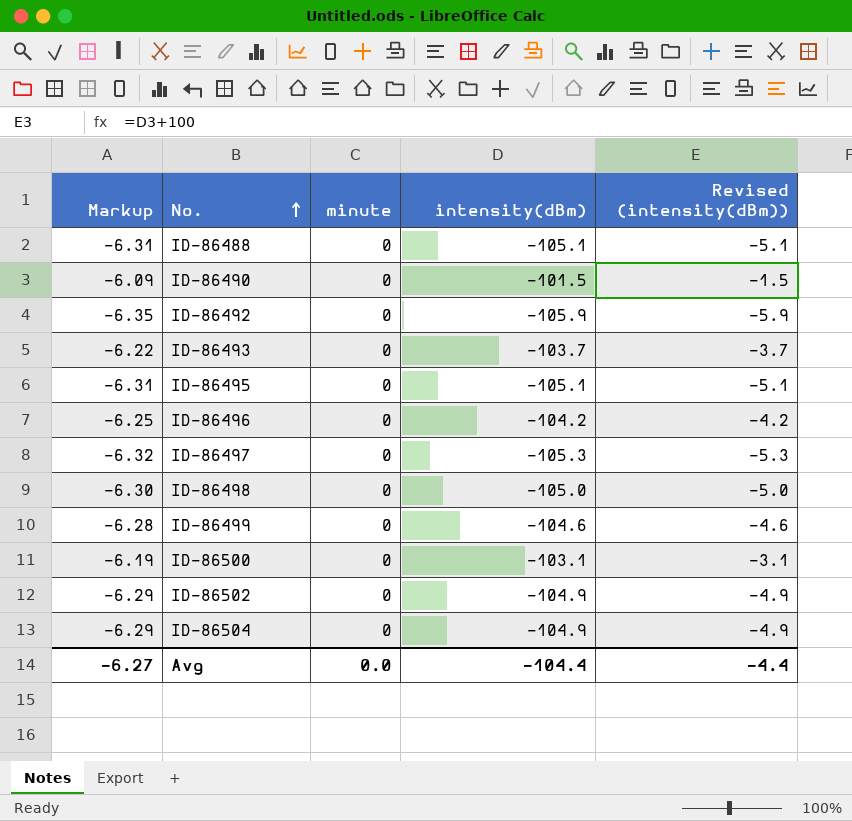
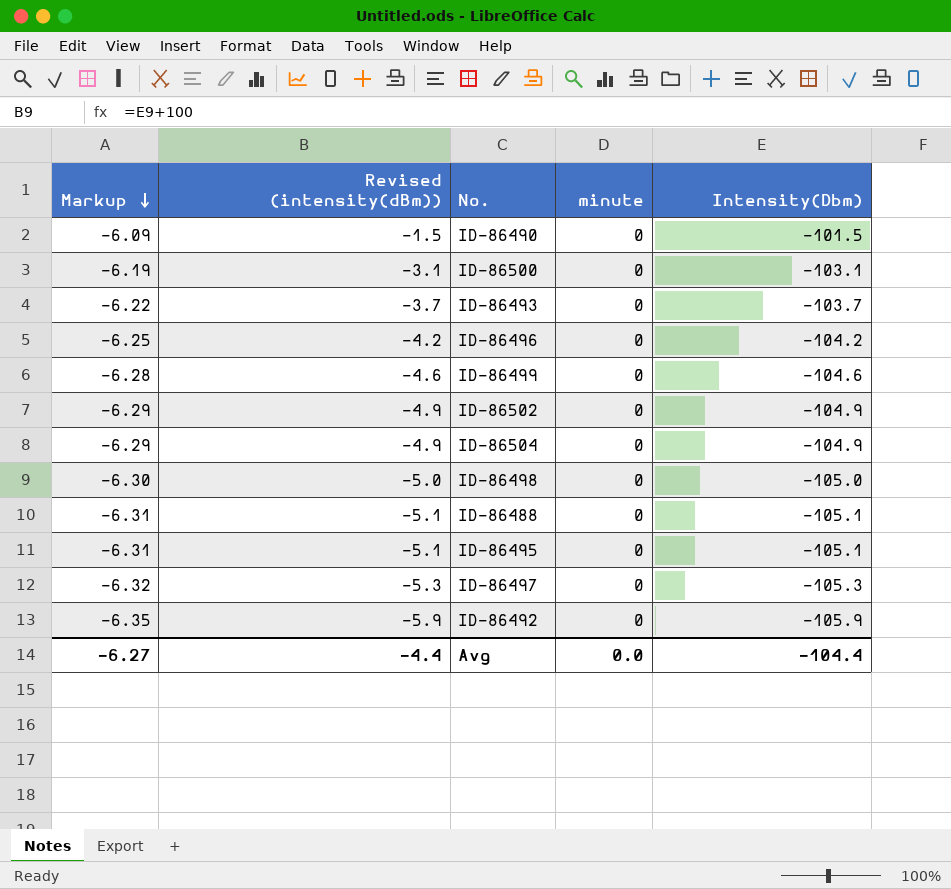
row order: No. ascending -> Markup descending
column Revised (intensity(dBm)) | position: 5 -> 2
column name: intensity(dBm) -> Intensity(Dbm)

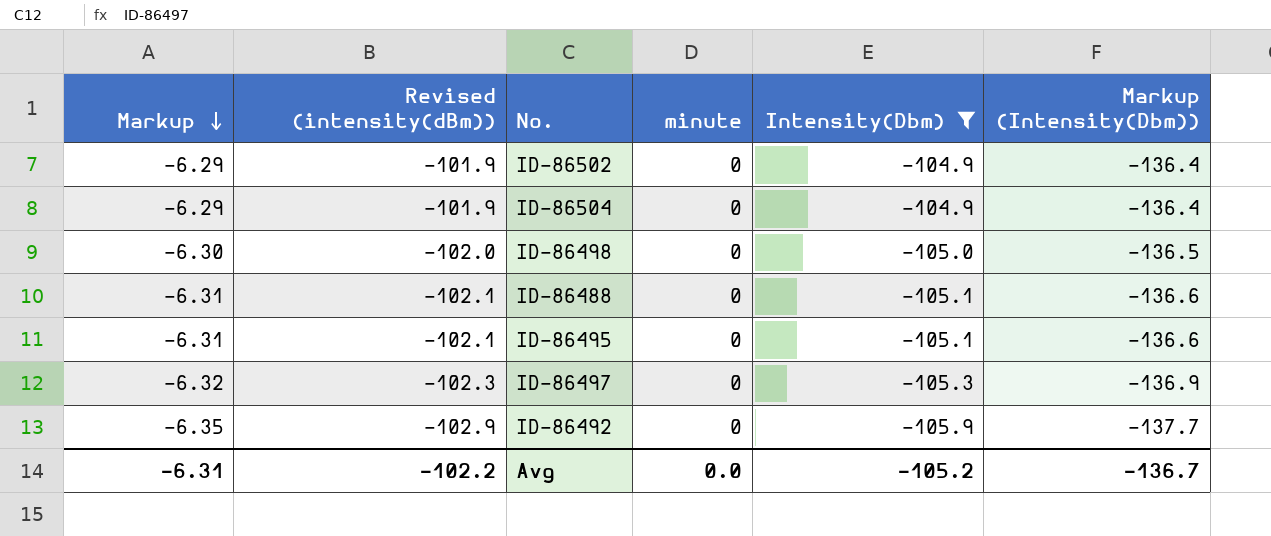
filter: none -> Intensity(Dbm) <= -104.9
column Revised (intensity(dBm)) | formula: [Intensity(Dbm)] + 100 -> [Intensity(Dbm)] + 3
column Markup (Intensity(Dbm)) | formula: none -> [Intensity(Dbm)] * 1.3
Avg | Markup: -6.27 -> -6.31
Avg | Revised (intensity(dBm)): -4.4 -> -102.2
Avg | Intensity(Dbm): -104.4 -> -105.2

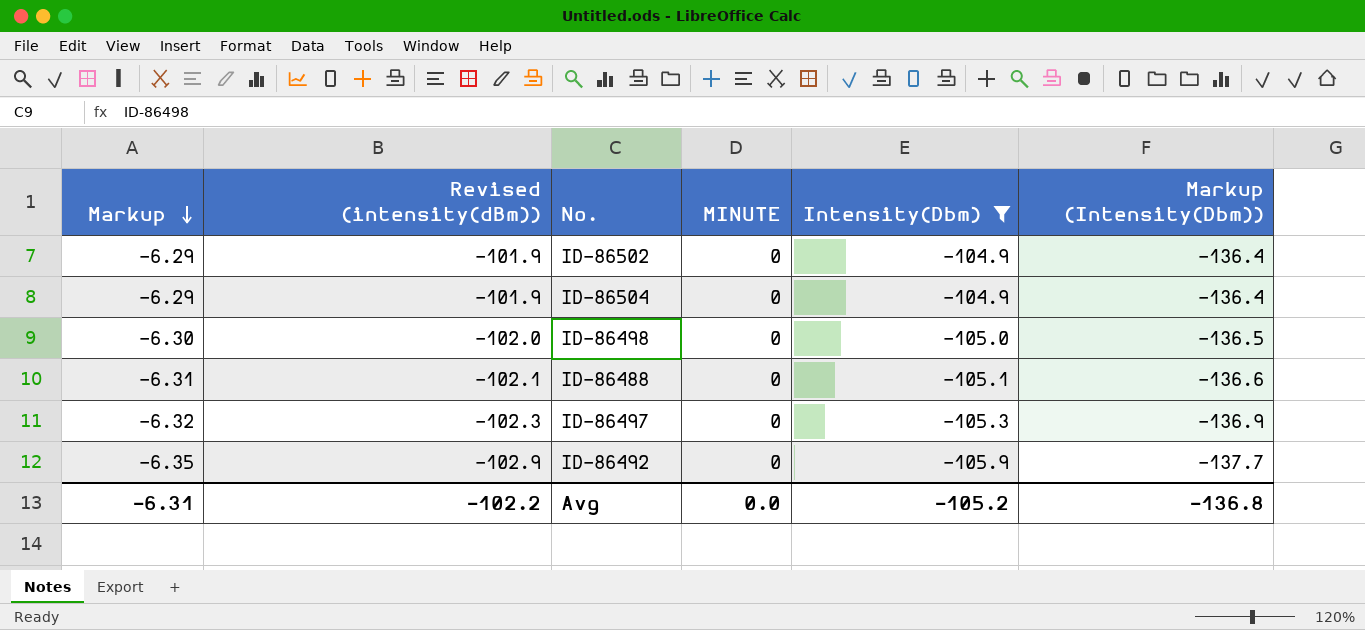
column name: minute -> MINUTE
row ID-86495: -6.31 | -102.1 | 0 | -105.1 | -136.6 -> none
Avg | Markup (Intensity(Dbm)): -136.7 -> -136.8

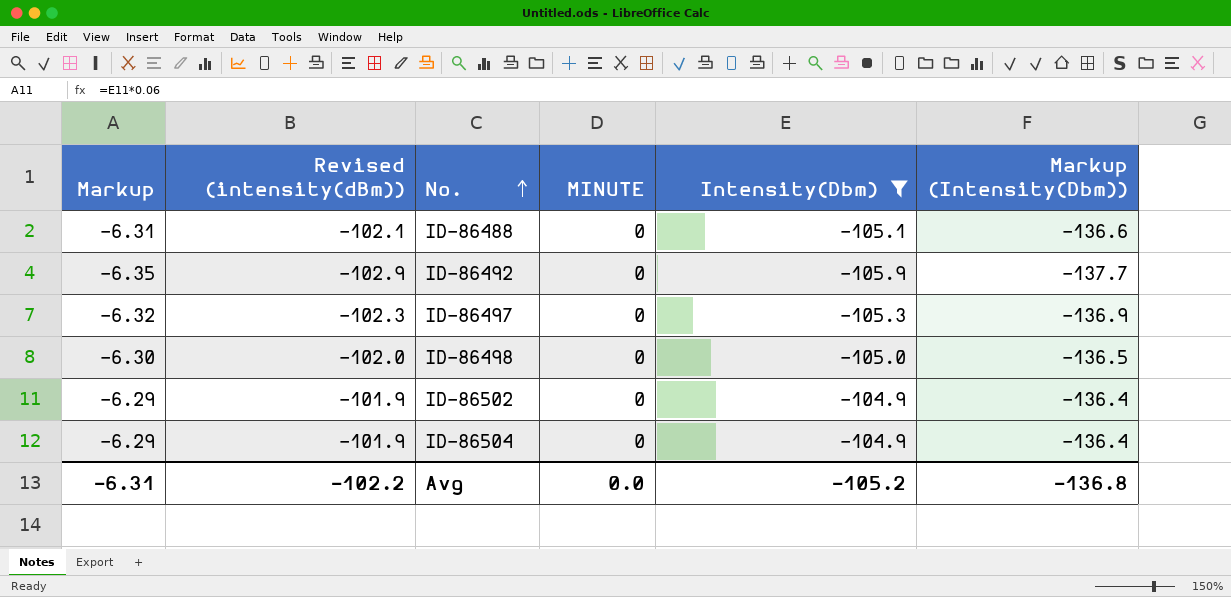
row order: Markup descending -> No. ascending

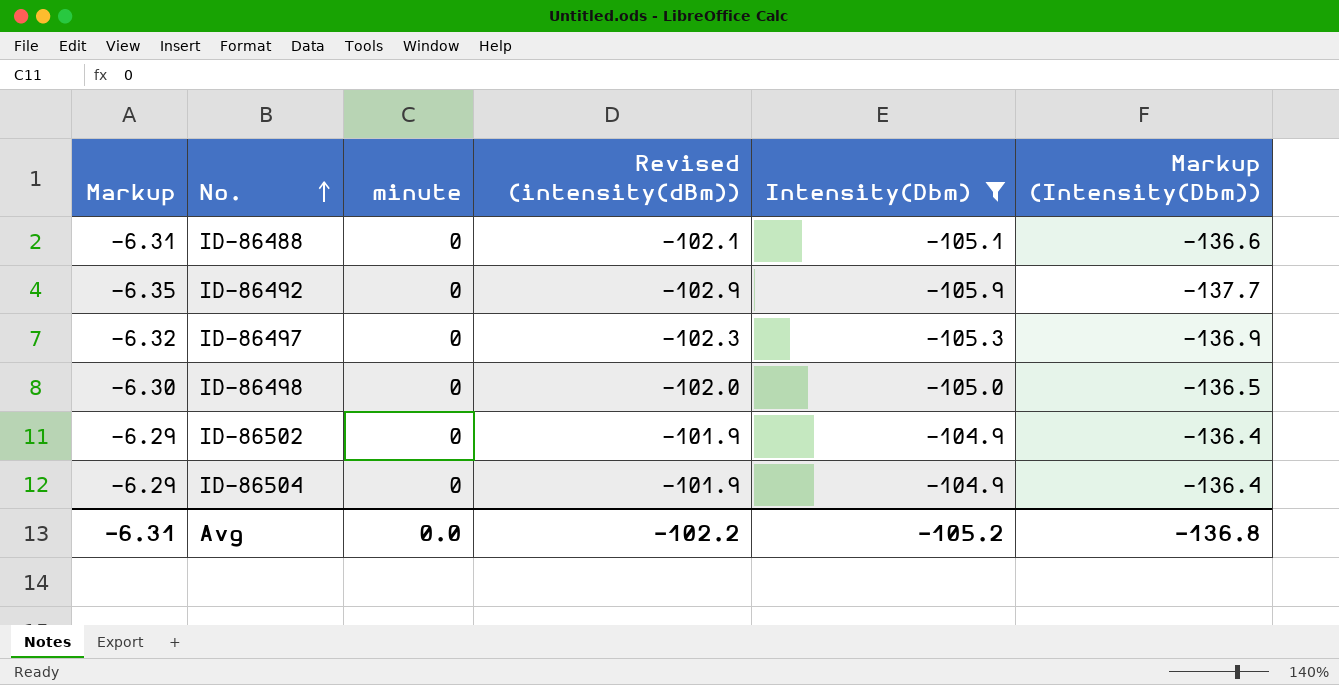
column name: MINUTE -> minute
column Revised (intensity(dBm)) | position: 2 -> 4

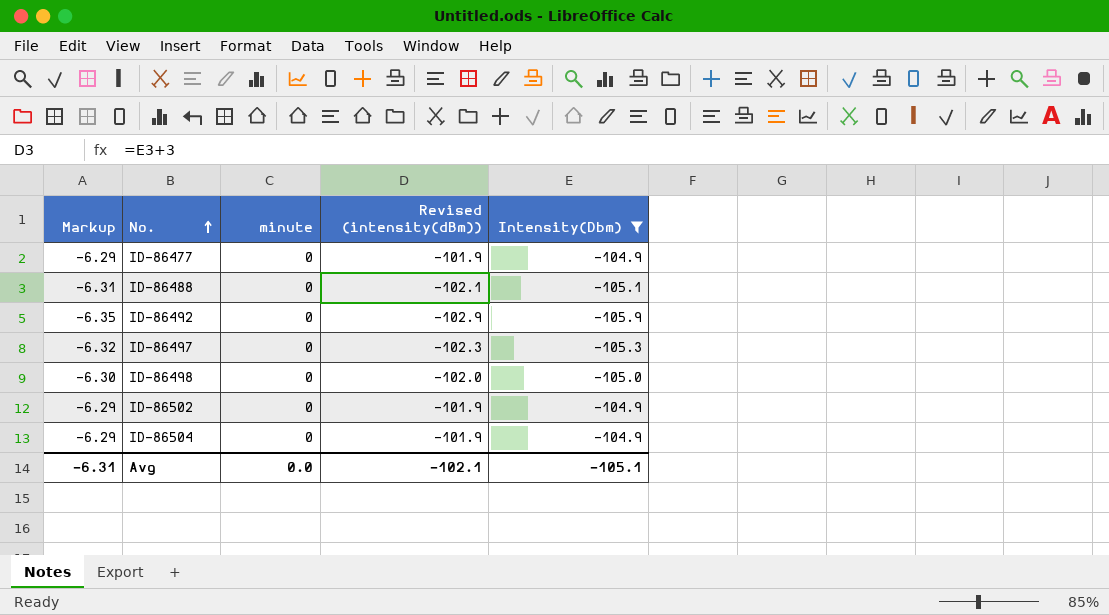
column Markup (Intensity(Dbm)) | formula: [Intensity(Dbm)] * 1.3 -> none
row ID-86477: none -> -6.29 | 0 | -101.9 | -104.9
Avg | Revised (intensity(dBm)): -102.2 -> -102.1
Avg | Intensity(Dbm): -105.2 -> -105.1

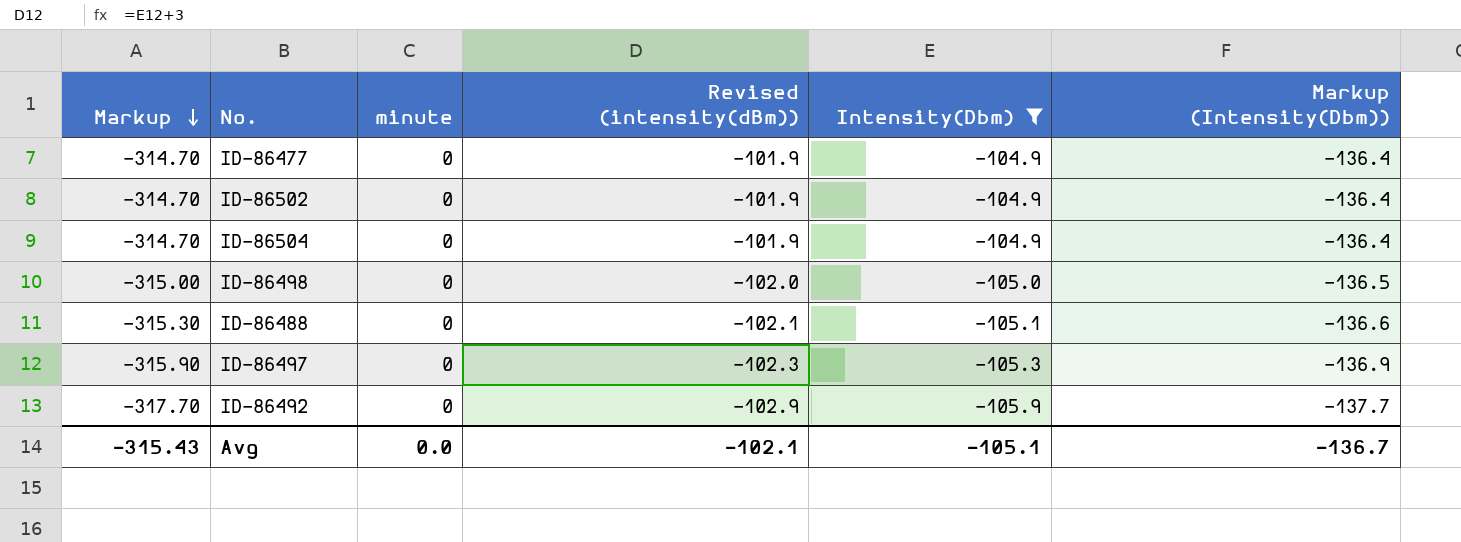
row order: No. ascending -> Markup descending
column Markup | formula: [Intensity(Dbm)] * 0.06 -> [Intensity(Dbm)] * 3
column Markup (Intensity(Dbm)) | formula: none -> [Intensity(Dbm)] * 1.3
Avg | Markup: -6.31 -> -315.43

